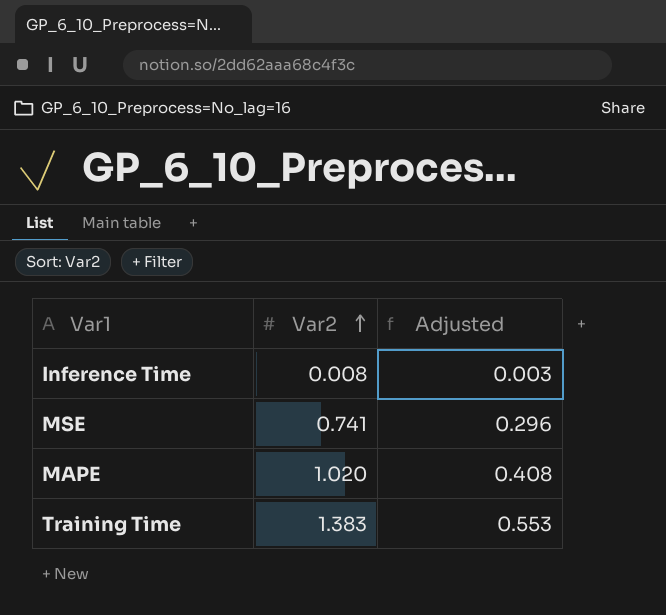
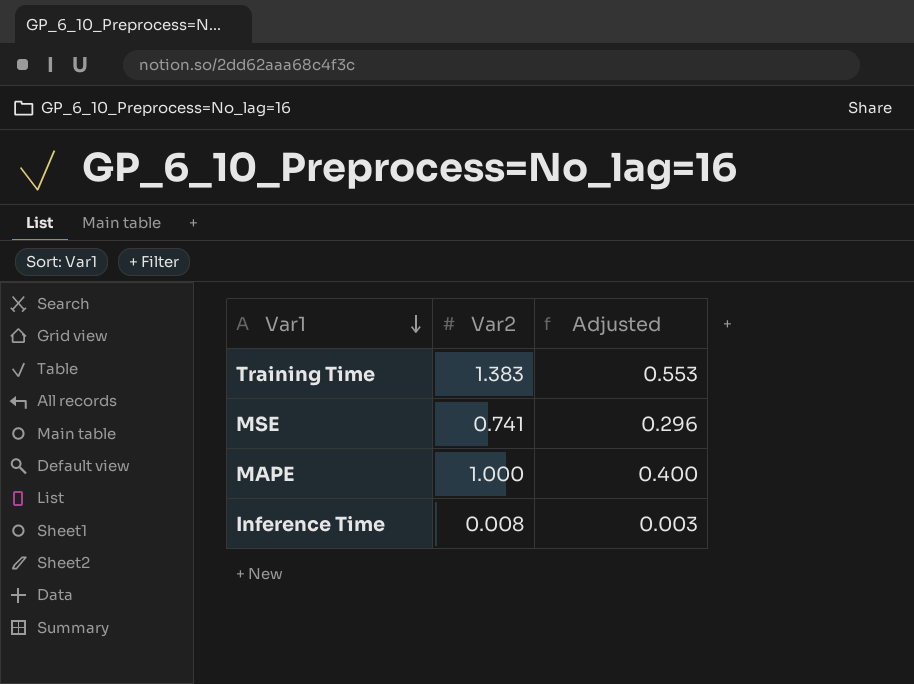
row order: Var2 ascending -> Var1 descending
MAPE | Var2: 1.020 -> 1.000
MAPE | Adjusted: 0.408 -> 0.400

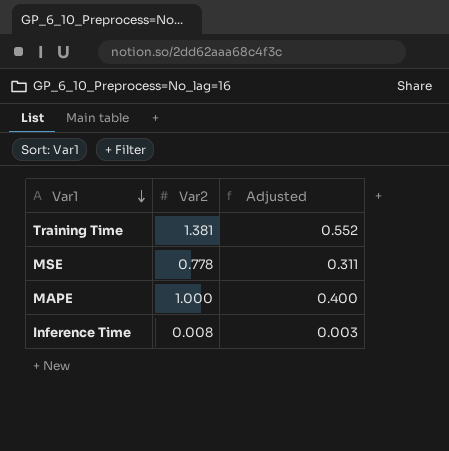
Training Time | Var2: 1.383 -> 1.381
Training Time | Adjusted: 0.553 -> 0.552
MSE | Var2: 0.741 -> 0.778
MSE | Adjusted: 0.296 -> 0.311

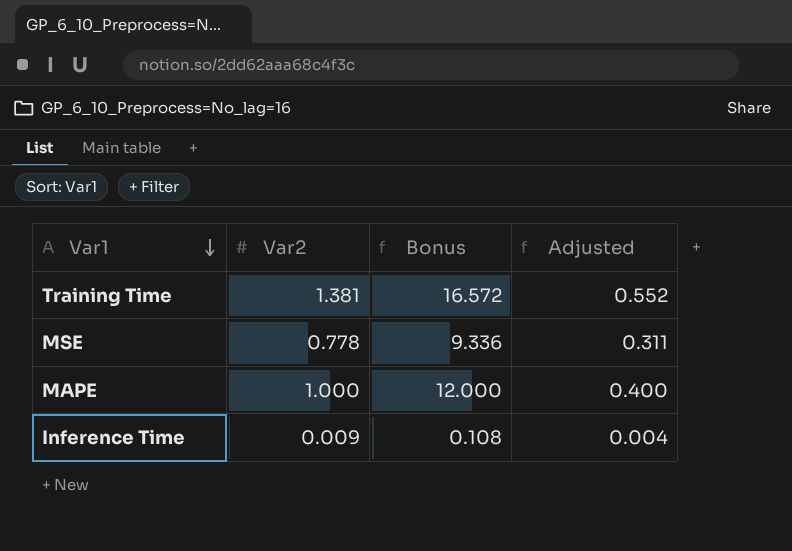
column Bonus | formula: none -> [Var2] * 12
Inference Time | Var2: 0.008 -> 0.009
Inference Time | Adjusted: 0.003 -> 0.004

